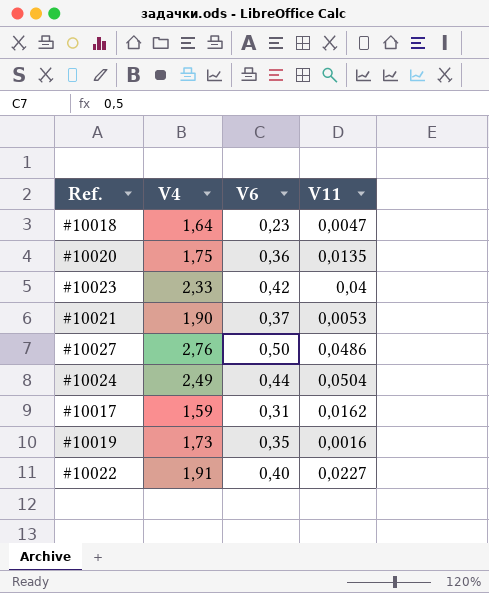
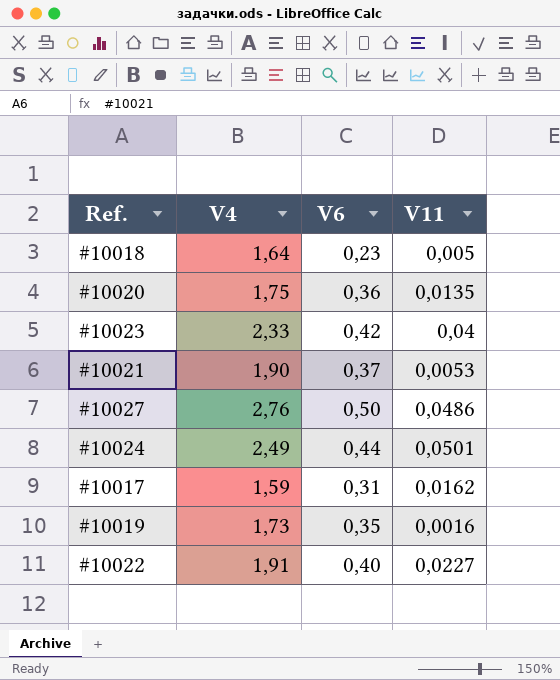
#10018 | V11: 0,0047 -> 0,005
#10024 | V11: 0,0504 -> 0,0501

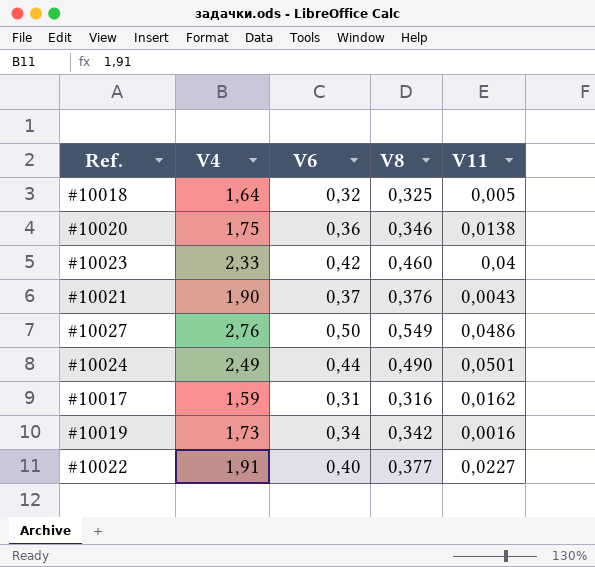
column V8 | position: none -> 4
#10018 | V6: 0,23 -> 0,32
#10020 | V11: 0,0135 -> 0,0138
#10021 | V11: 0,0053 -> 0,0043
#10019 | V6: 0,35 -> 0,34

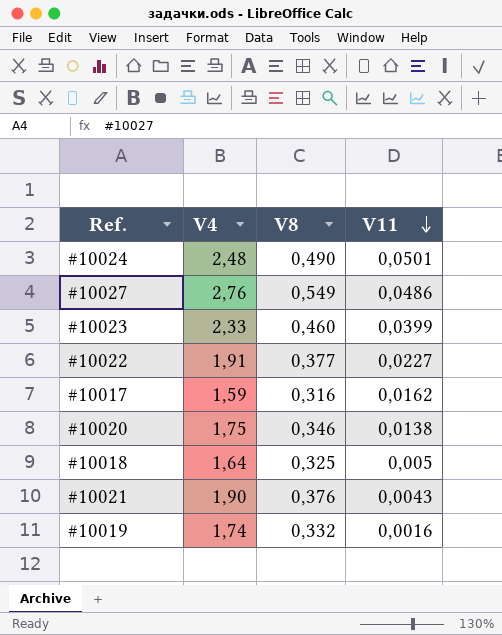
row order: none -> V11 descending
column V6 | position: 3 -> none
#10024 | V4: 2,49 -> 2,48
#10023 | V11: 0,04 -> 0,0399
#10019 | V4: 1,73 -> 1,74
#10019 | V8: 0,342 -> 0,332

